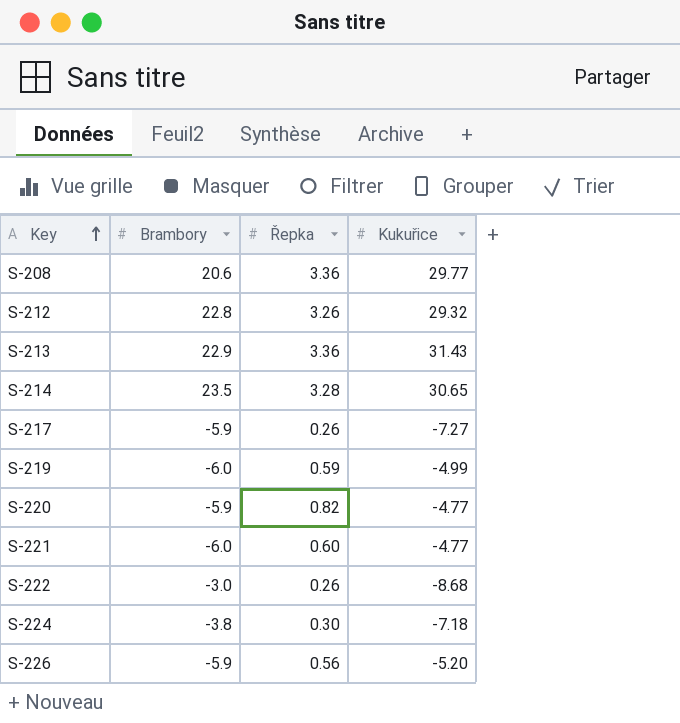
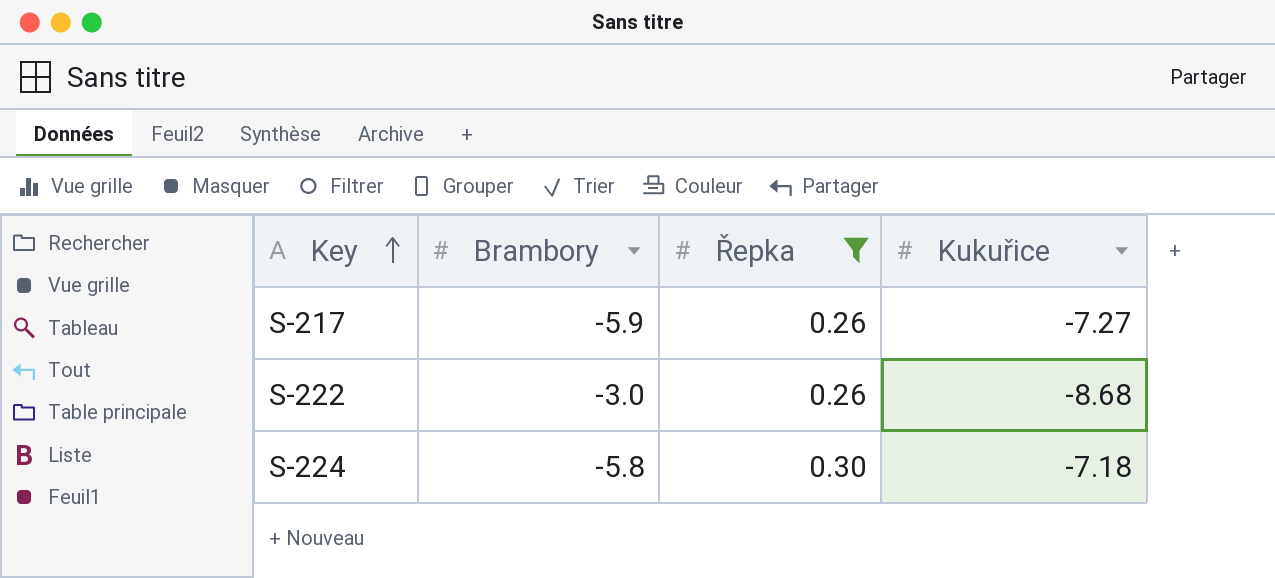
filter: none -> Řepka <= 0.30
S-224 | Brambory: -3.8 -> -5.8

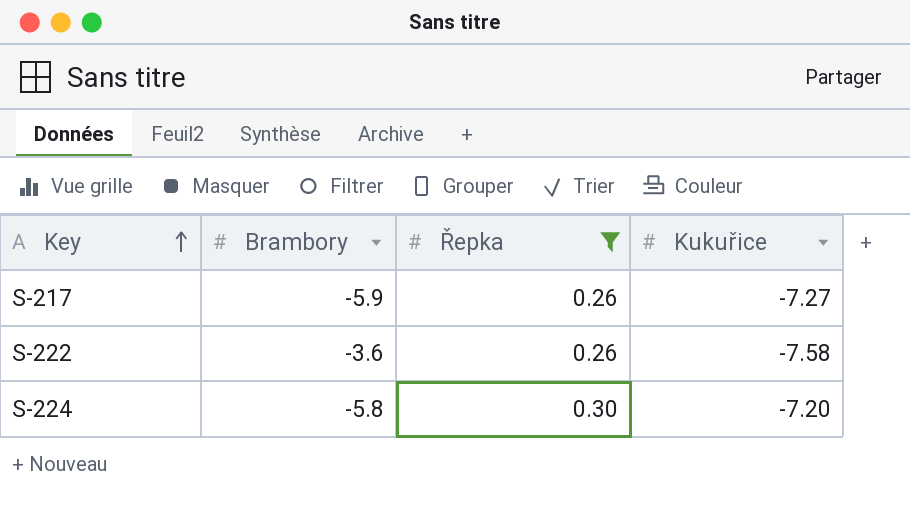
S-222 | Brambory: -3.0 -> -3.6
S-222 | Kukuřice: -8.68 -> -7.58
S-224 | Kukuřice: -7.18 -> -7.20

